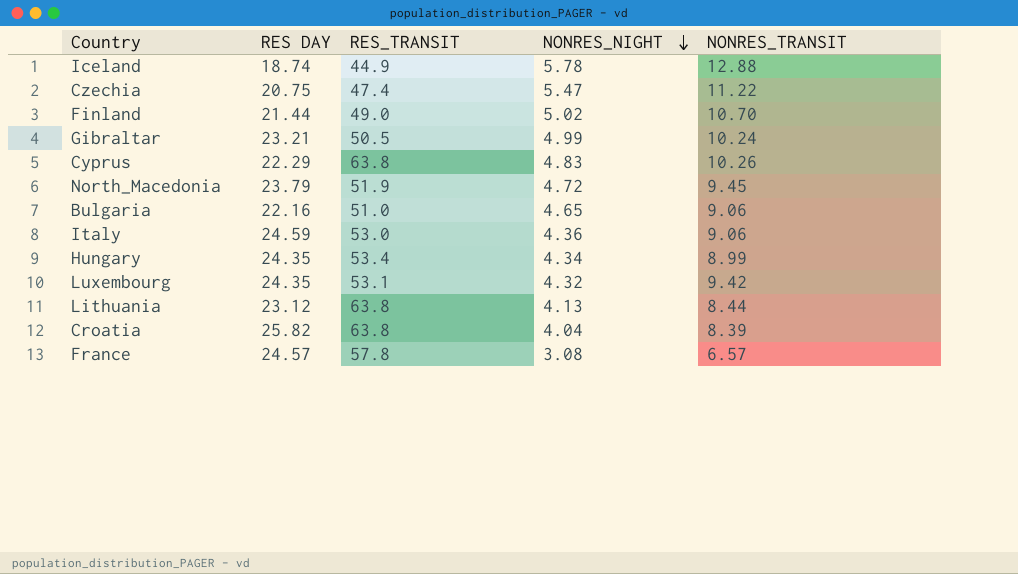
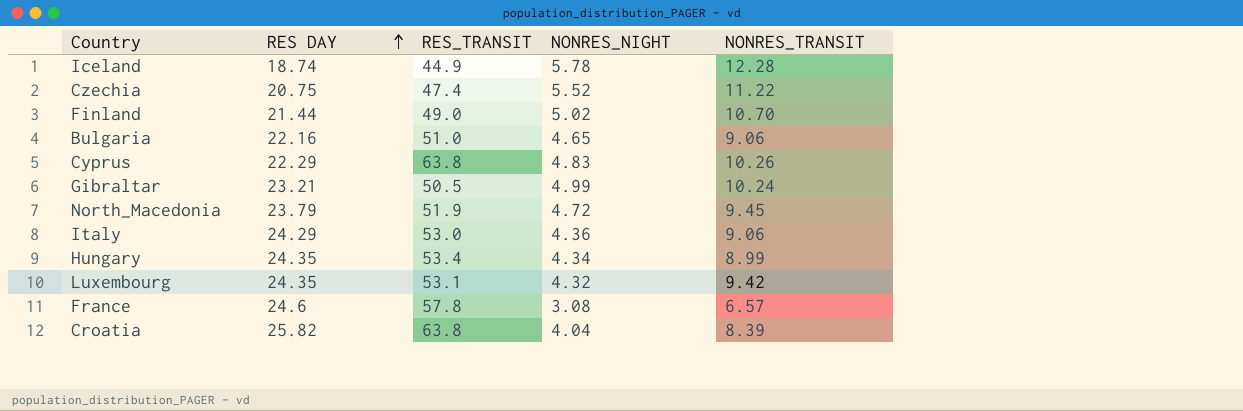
row order: NONRES_NIGHT descending -> RES DAY ascending
row Lithuania: 23.12 | 63.8 | 4.13 | 8.44 -> none
Iceland | NONRES_TRANSIT: 12.88 -> 12.28
Czechia | NONRES_NIGHT: 5.47 -> 5.52
Italy | RES DAY: 24.59 -> 24.29
France | RES DAY: 24.57 -> 24.6

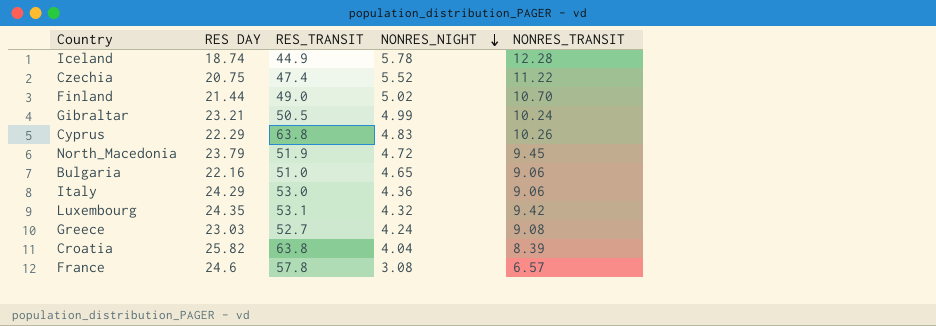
row order: RES DAY ascending -> NONRES_NIGHT descending
row Hungary: 24.35 | 53.4 | 4.34 | 8.99 -> none
row Greece: none -> 23.03 | 52.7 | 4.24 | 9.08

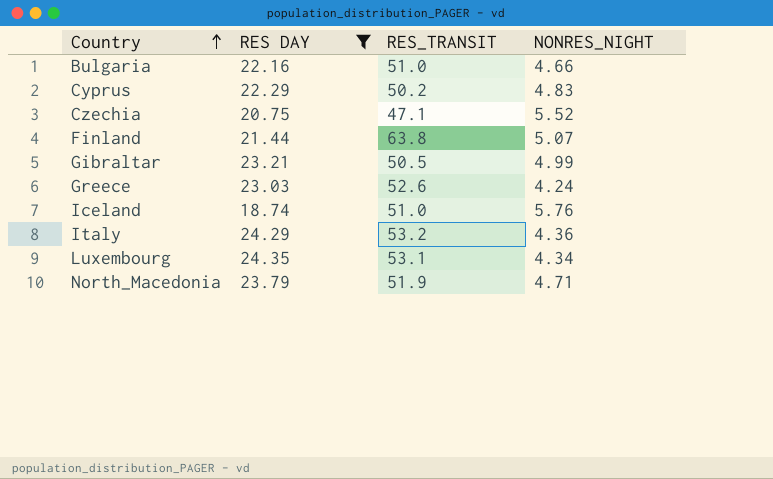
filter: none -> RES DAY <= 24.35
row order: NONRES_NIGHT descending -> Country ascending
column NONRES_TRANSIT | position: 5 -> none
Bulgaria | NONRES_NIGHT: 4.65 -> 4.66
Cyprus | RES_TRANSIT: 63.8 -> 50.2
Czechia | RES_TRANSIT: 47.4 -> 47.1
Finland | RES_TRANSIT: 49.0 -> 63.8
Finland | NONRES_NIGHT: 5.02 -> 5.07
Greece | RES_TRANSIT: 52.7 -> 52.6
Iceland | RES_TRANSIT: 44.9 -> 51.0
Iceland | NONRES_NIGHT: 5.78 -> 5.76
Italy | RES_TRANSIT: 53.0 -> 53.2
Luxembourg | NONRES_NIGHT: 4.32 -> 4.34
North_Macedonia | NONRES_NIGHT: 4.72 -> 4.71

